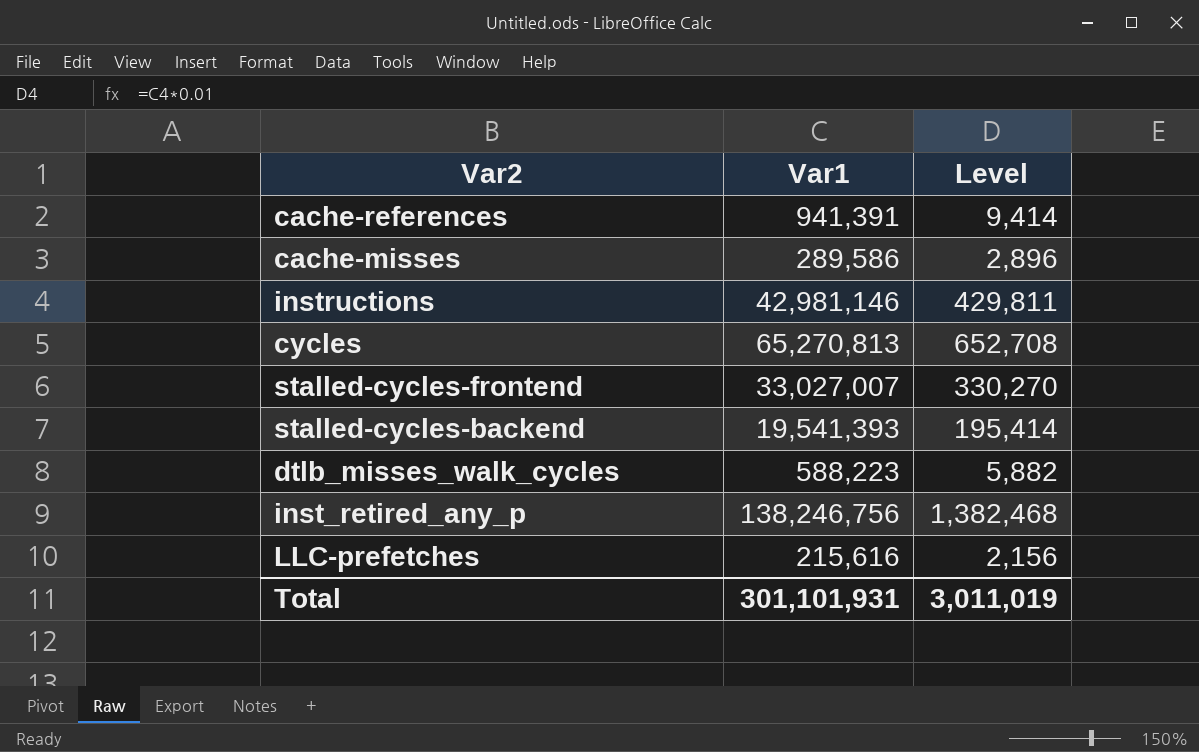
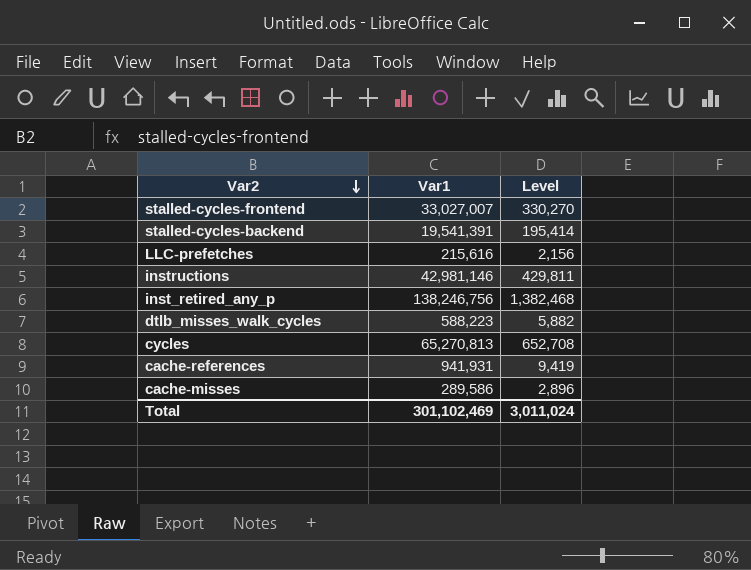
row order: none -> Var2 descending
stalled-cycles-backend | Var1: 19,541,393 -> 19,541,391
cache-references | Var1: 941,391 -> 941,931
cache-references | Level: 9,414 -> 9,419
Total | Var1: 301,101,931 -> 301,102,469
Total | Level: 3,011,019 -> 3,011,024

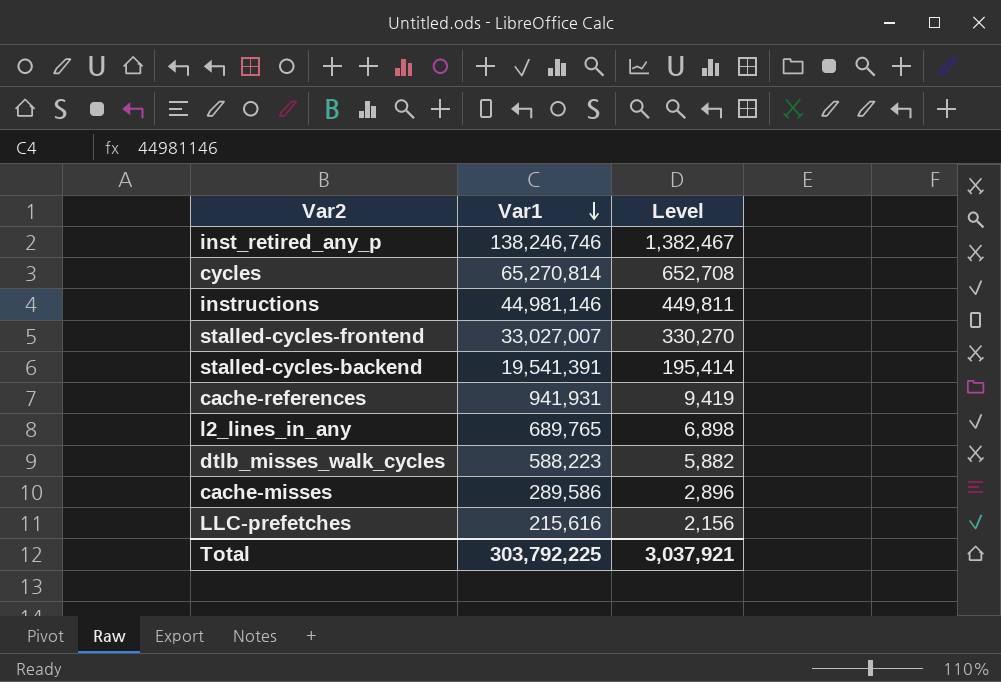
row order: Var2 descending -> Var1 descending
inst_retired_any_p | Var1: 138,246,756 -> 138,246,746
inst_retired_any_p | Level: 1,382,468 -> 1,382,467
cycles | Var1: 65,270,813 -> 65,270,814
instructions | Var1: 42,981,146 -> 44,981,146
instructions | Level: 429,811 -> 449,811
row l2_lines_in_any: none -> 689,765 | 6,898
Total | Var1: 301,102,469 -> 303,792,225
Total | Level: 3,011,024 -> 3,037,921

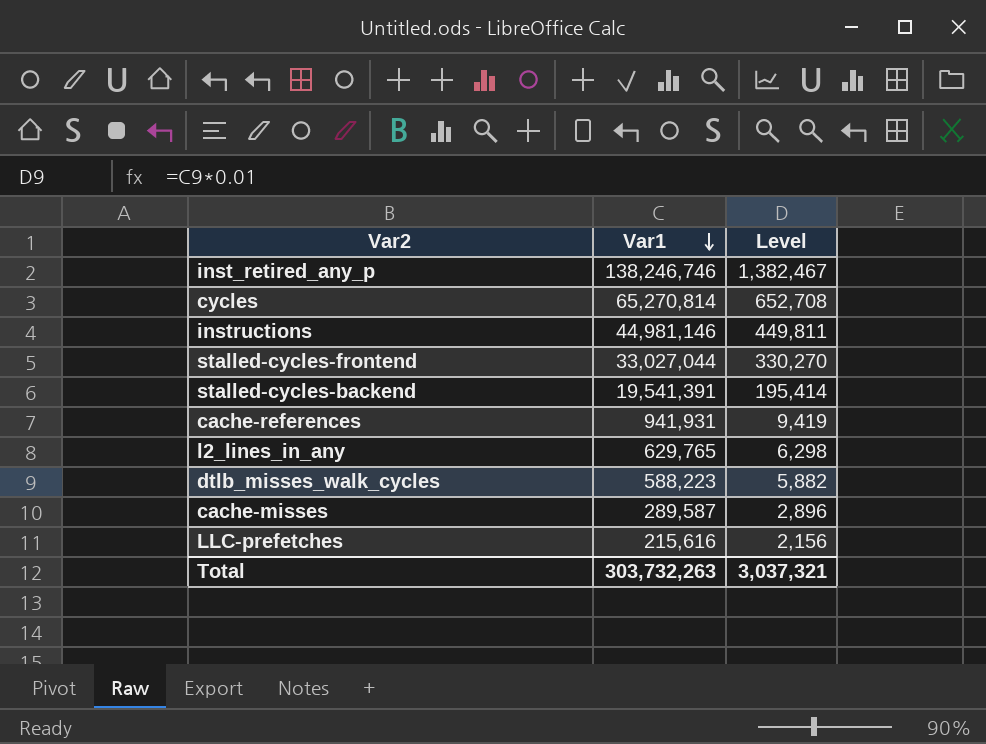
stalled-cycles-frontend | Var1: 33,027,007 -> 33,027,044
l2_lines_in_any | Var1: 689,765 -> 629,765
l2_lines_in_any | Level: 6,898 -> 6,298
cache-misses | Var1: 289,586 -> 289,587
Total | Var1: 303,792,225 -> 303,732,263
Total | Level: 3,037,921 -> 3,037,321

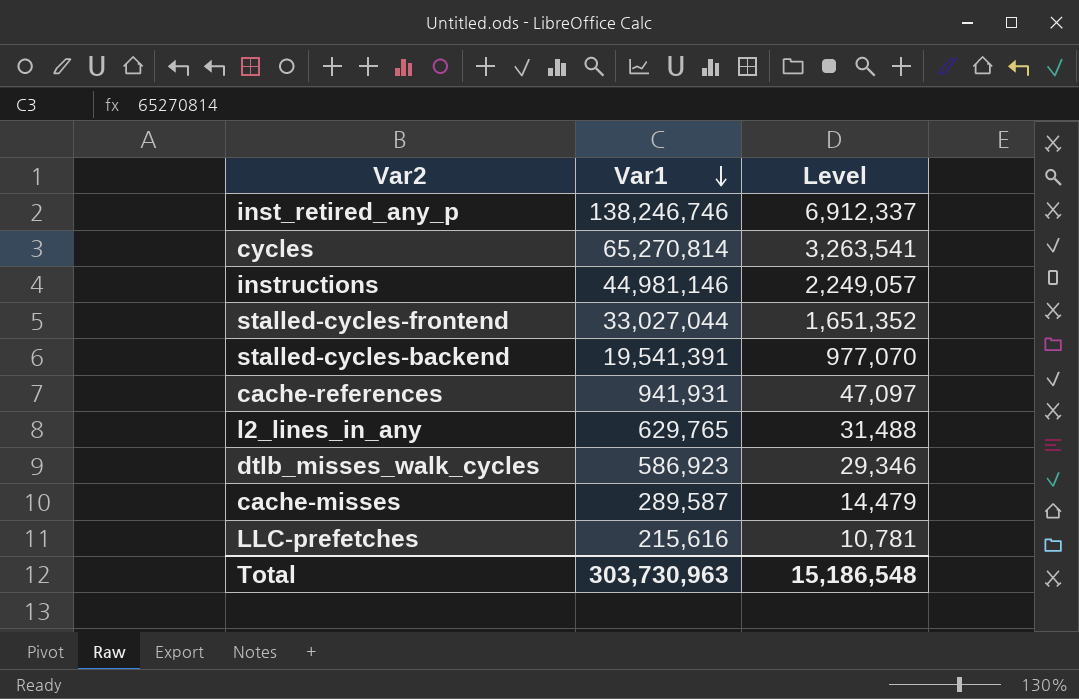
column Level | formula: [Var1] * 0.01 -> [Var1] * 0.05
dtlb_misses_walk_cycles | Var1: 588,223 -> 586,923
Total | Var1: 303,732,263 -> 303,730,963
Total | Level: 3,037,321 -> 15,186,548

